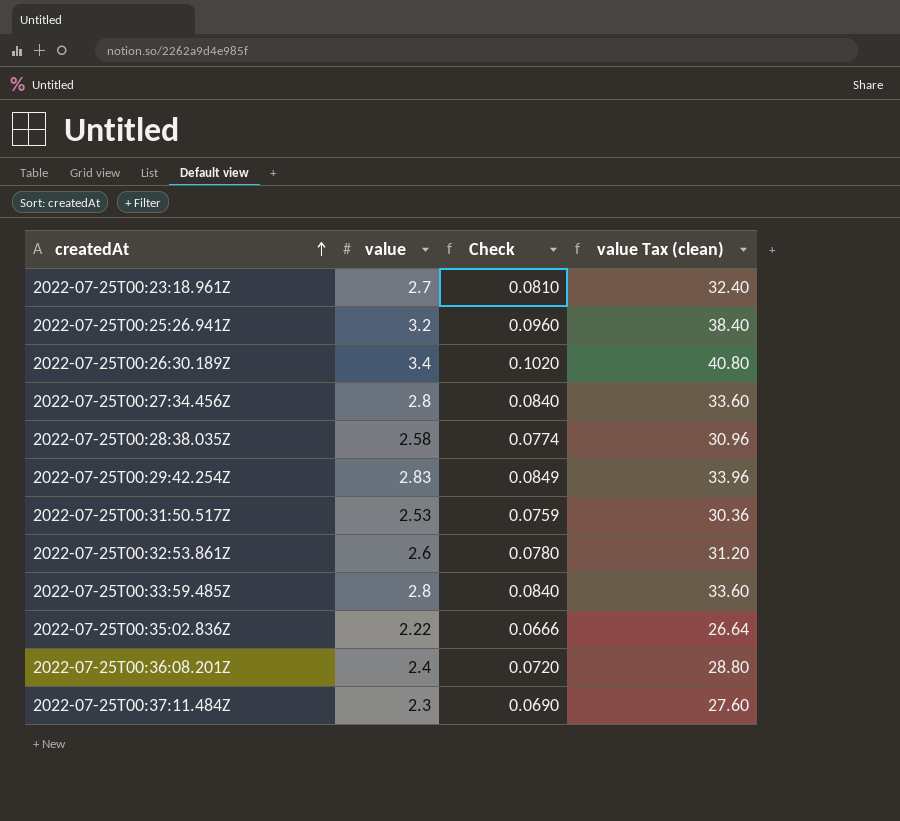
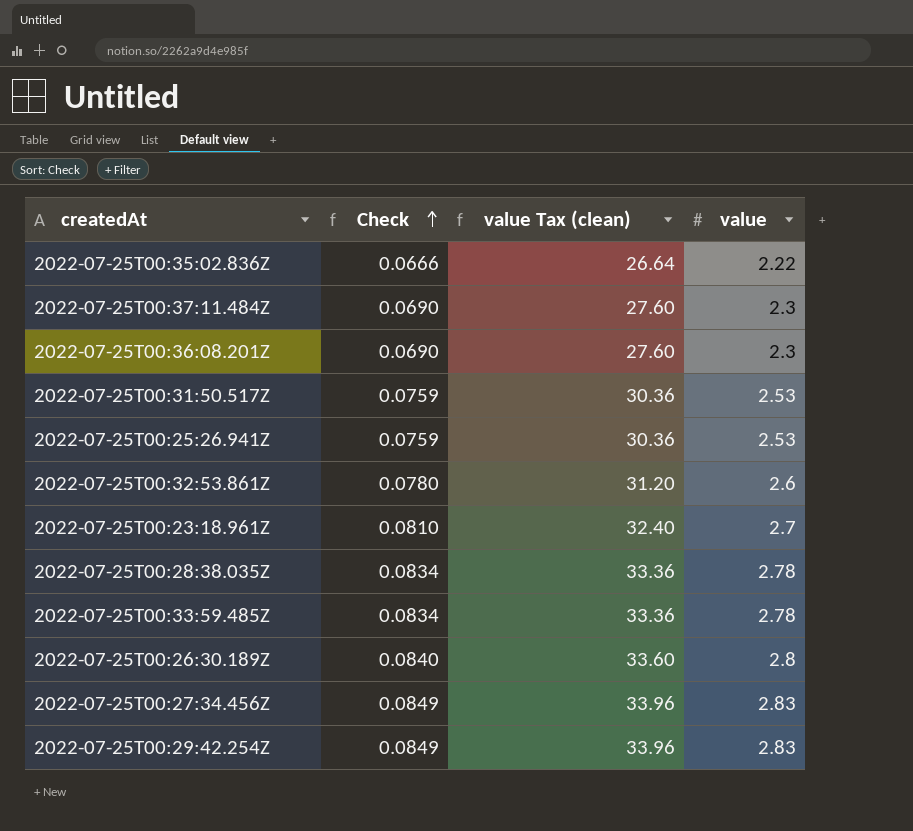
row order: createdAt ascending -> Check ascending
column value | position: 2 -> 4
2022-07-25T00:36:08.201Z | Check: 0.0720 -> 0.0690
2022-07-25T00:36:08.201Z | value Tax (clean): 28.80 -> 27.60
2022-07-25T00:36:08.201Z | value: 2.4 -> 2.3
2022-07-25T00:25:26.941Z | Check: 0.0960 -> 0.0759
2022-07-25T00:25:26.941Z | value Tax (clean): 38.40 -> 30.36
2022-07-25T00:25:26.941Z | value: 3.2 -> 2.53
2022-07-25T00:28:38.035Z | Check: 0.0774 -> 0.0834
2022-07-25T00:28:38.035Z | value Tax (clean): 30.96 -> 33.36
2022-07-25T00:28:38.035Z | value: 2.58 -> 2.78
2022-07-25T00:33:59.485Z | Check: 0.0840 -> 0.0834
2022-07-25T00:33:59.485Z | value Tax (clean): 33.60 -> 33.36
2022-07-25T00:33:59.485Z | value: 2.8 -> 2.78
2022-07-25T00:26:30.189Z | Check: 0.1020 -> 0.0840
2022-07-25T00:26:30.189Z | value Tax (clean): 40.80 -> 33.60
2022-07-25T00:26:30.189Z | value: 3.4 -> 2.8
2022-07-25T00:27:34.456Z | Check: 0.0840 -> 0.0849
2022-07-25T00:27:34.456Z | value Tax (clean): 33.60 -> 33.96
2022-07-25T00:27:34.456Z | value: 2.8 -> 2.83

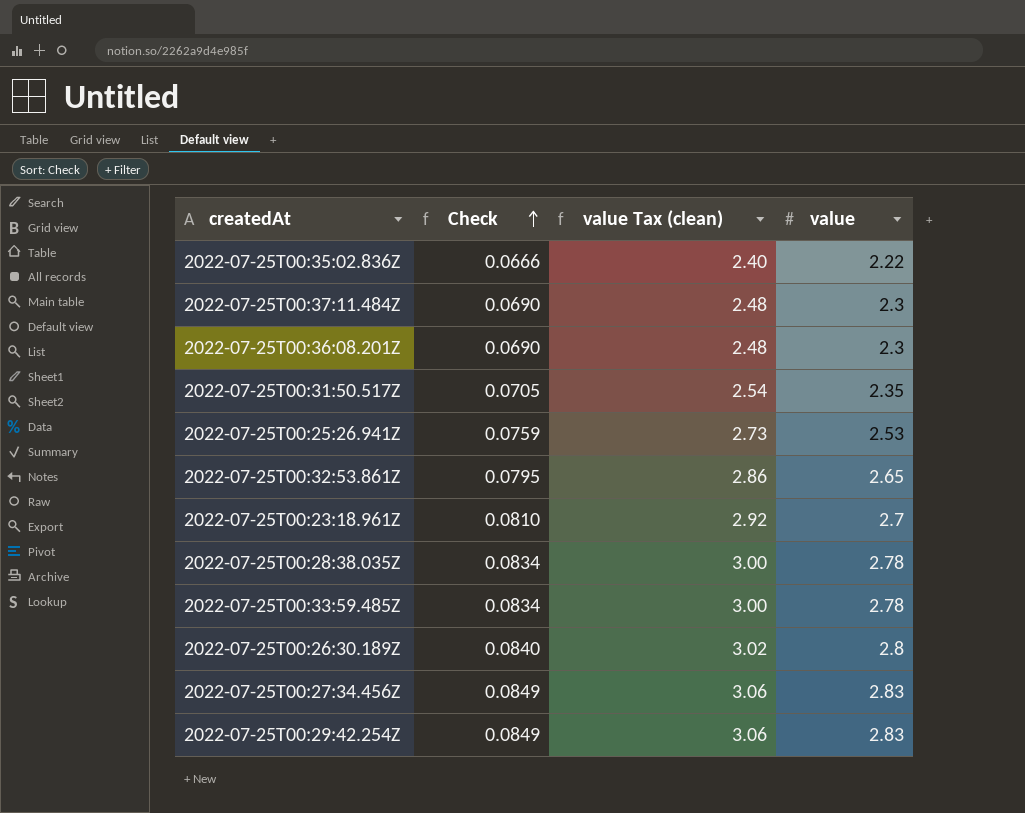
column value Tax (clean) | formula: [value] * 12 -> [value] * 1.08
2022-07-25T00:31:50.517Z | Check: 0.0759 -> 0.0705
2022-07-25T00:31:50.517Z | value: 2.53 -> 2.35
2022-07-25T00:32:53.861Z | Check: 0.0780 -> 0.0795
2022-07-25T00:32:53.861Z | value: 2.6 -> 2.65

